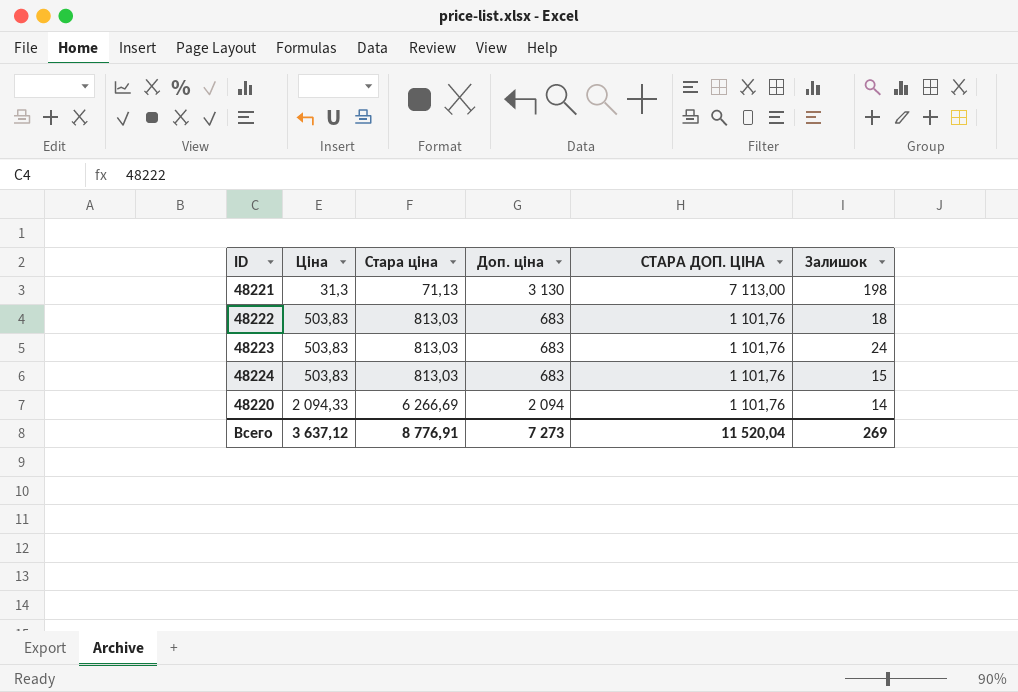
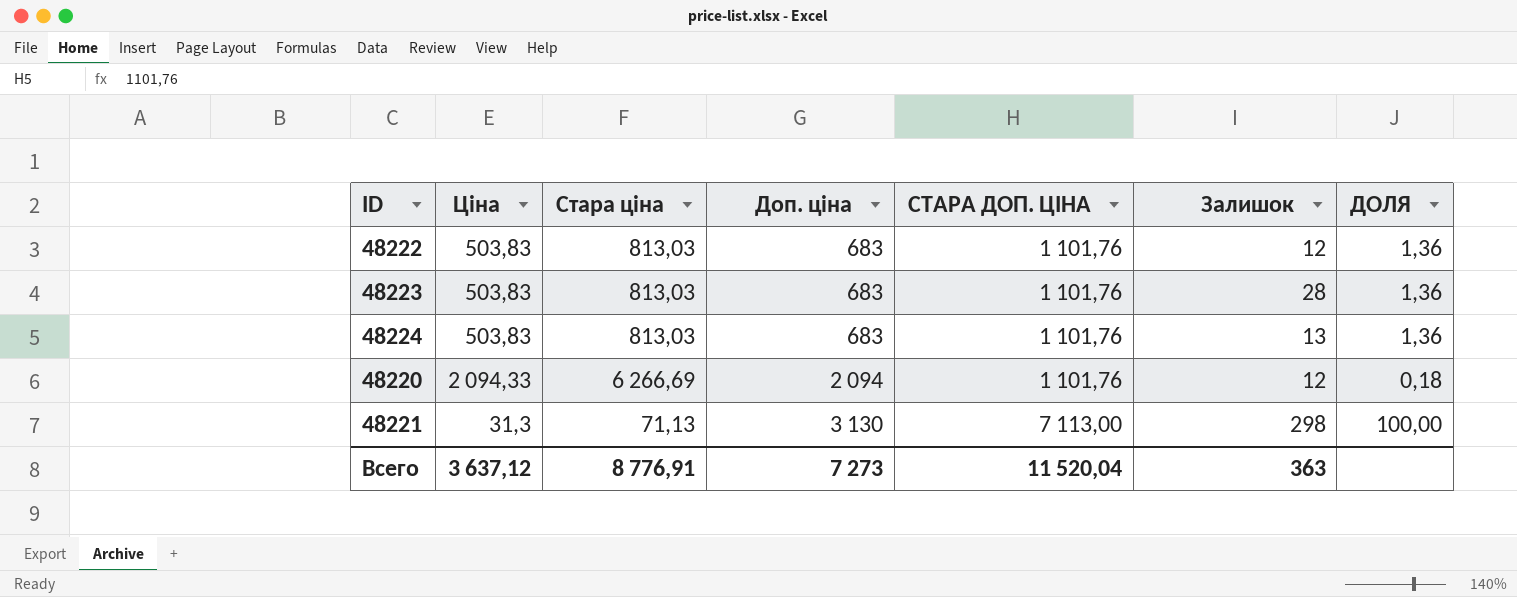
row order: Ціна ascending -> Доп. ціна ascending
column ДОЛЯ | formula: none -> [СТАРА ДОП. ЦІНА] / [Стара ціна]
48222 | Залишок: 18 -> 12
48223 | Залишок: 24 -> 28
48224 | Залишок: 15 -> 13
48220 | Залишок: 14 -> 12
48221 | Залишок: 198 -> 298
Всего | Залишок: 269 -> 363

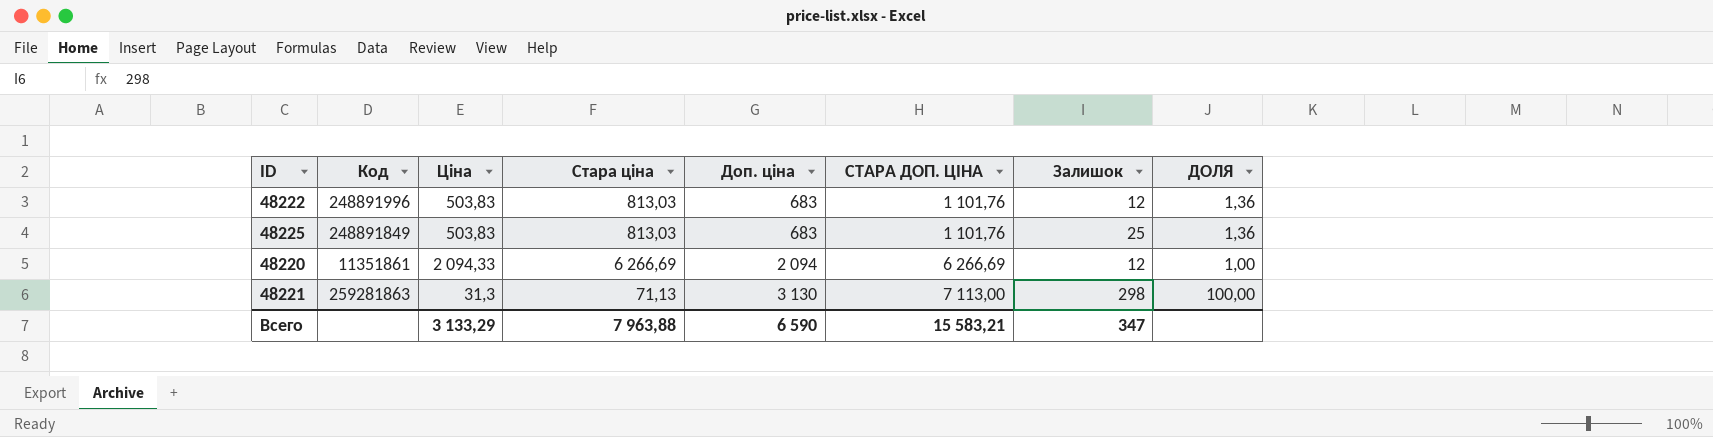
column Код | position: none -> 2
row 48223: 503,83 | 813,03 | 683 | 1 101,76 | 28 | 1,36 -> none
row 48224: 503,83 | 813,03 | 683 | 1 101,76 | 13 | 1,36 -> none
row 48225: none -> 248891849 | 503,83 | 813,03 | 683 | 1 101,76 | 25 | 1,36
48220 | СТАРА ДОП. ЦІНА: 1 101,76 -> 6 266,69
48220 | ДОЛЯ: 0,18 -> 1,00
Всего | Ціна: 3 637,12 -> 3 133,29
Всего | Стара ціна: 8 776,91 -> 7 963,88
Всего | Доп. ціна: 7 273 -> 6 590
Всего | СТАРА ДОП. ЦІНА: 11 520,04 -> 15 583,21
Всего | Залишок: 363 -> 347

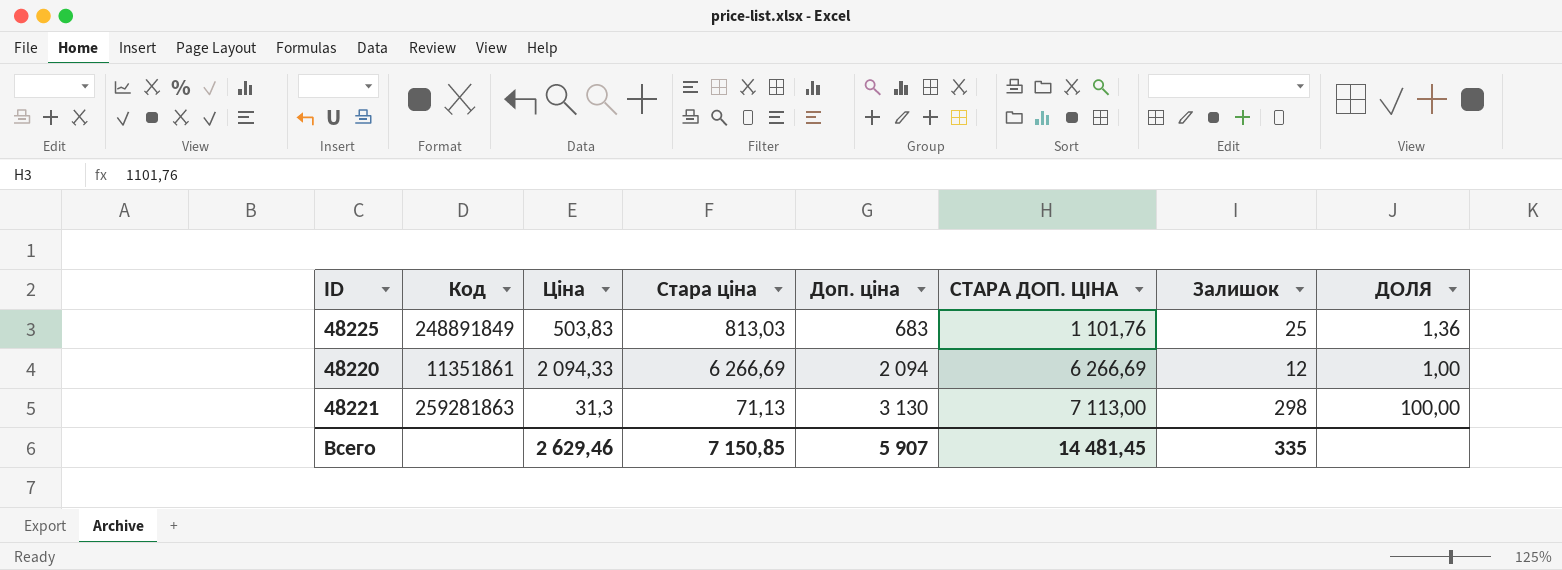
row 48222: 248891996 | 503,83 | 813,03 | 683 | 1 101,76 | 12 | 1,36 -> none
Всего | Ціна: 3 133,29 -> 2 629,46
Всего | Стара ціна: 7 963,88 -> 7 150,85
Всего | Доп. ціна: 6 590 -> 5 907
Всего | СТАРА ДОП. ЦІНА: 15 583,21 -> 14 481,45
Всего | Залишок: 347 -> 335

